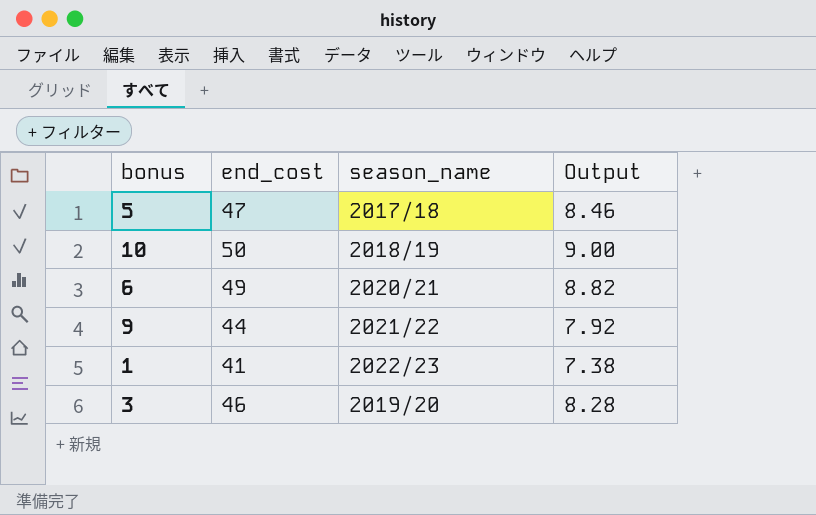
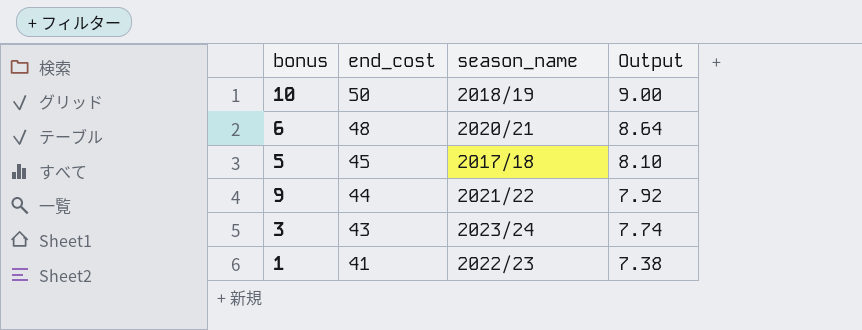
row order: none -> end_cost descending
6 | end_cost: 49 -> 48
6 | Output: 8.82 -> 8.64
5 | end_cost: 47 -> 45
5 | Output: 8.46 -> 8.10
3 | end_cost: 46 -> 43
3 | season_name: 2019/20 -> 2023/24
3 | Output: 8.28 -> 7.74

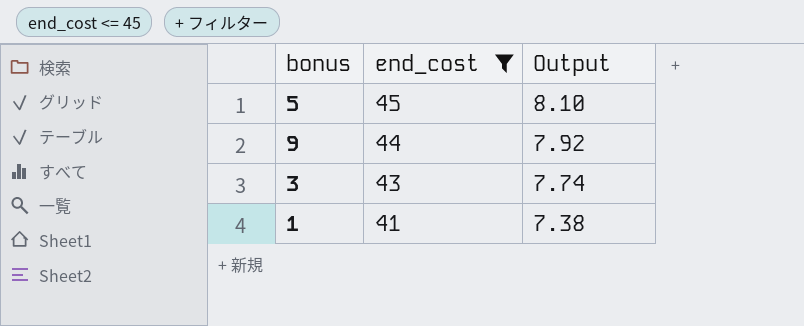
filter: none -> end_cost <= 45
column season_name | position: 3 -> none

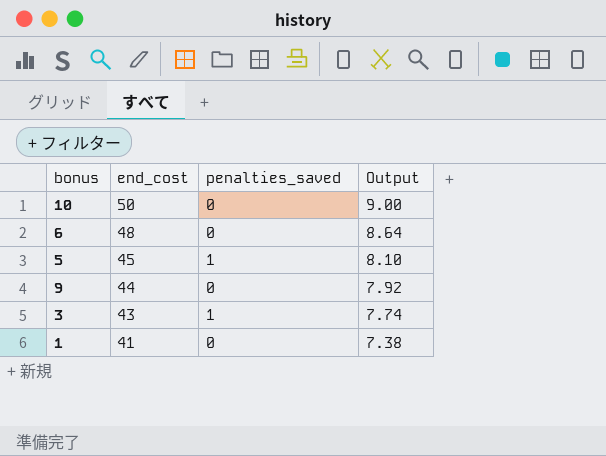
filter: end_cost <= 45 -> none
column penalties_saved | position: none -> 3

